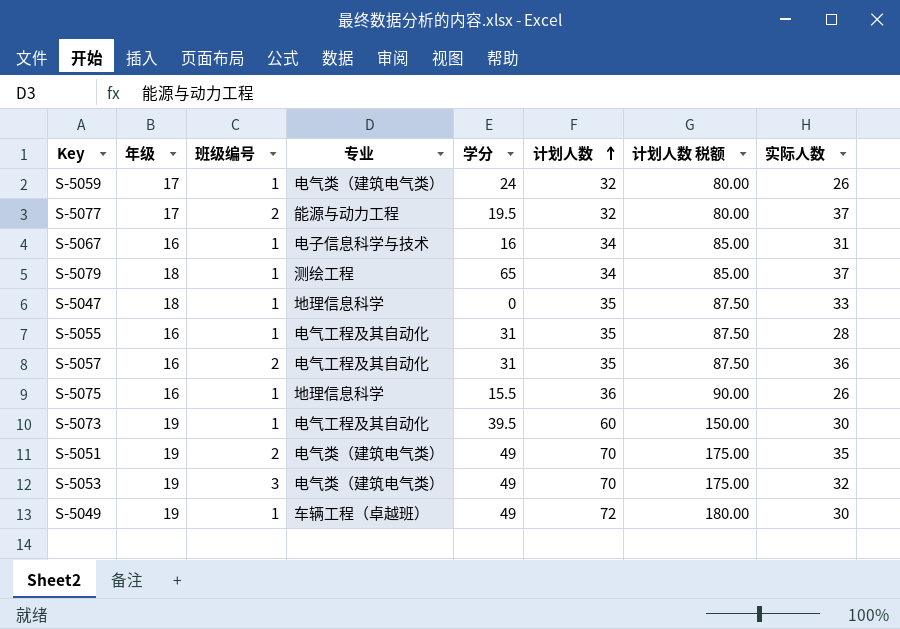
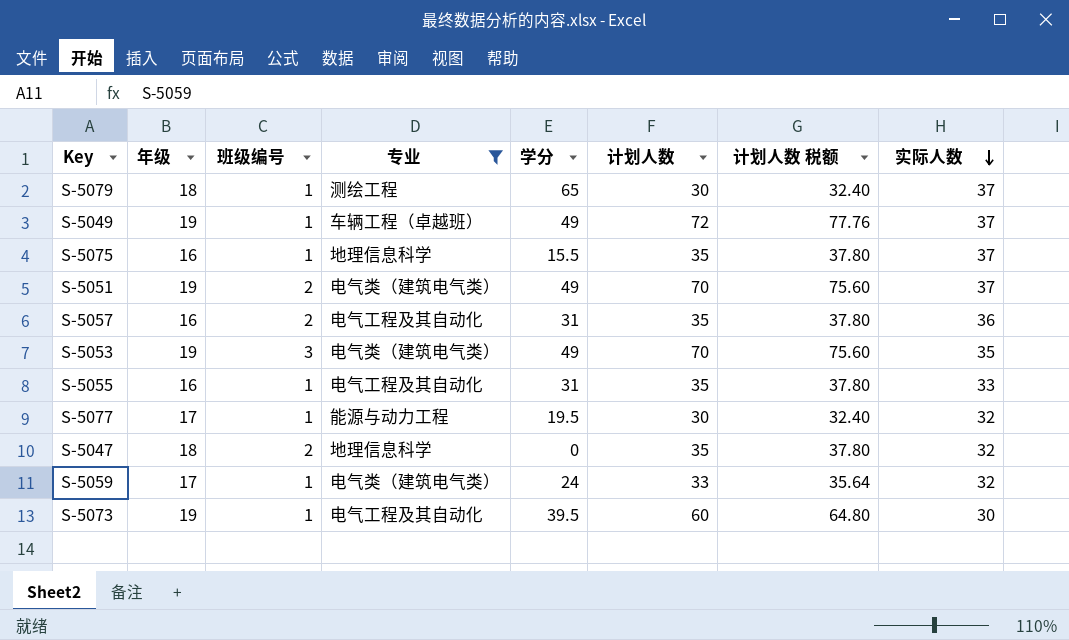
filter: none -> 专业 != 电子信息科学与技术
row order: 计划人数 ascending -> 实际人数 descending
column 计划人数 税额 | formula: [计划人数] * 2.5 -> [计划人数] * 1.08
S-5079 | 计划人数: 34 -> 30
S-5049 | 实际人数: 30 -> 37
S-5075 | 计划人数: 36 -> 35
S-5075 | 实际人数: 26 -> 37
S-5051 | 实际人数: 35 -> 37
S-5053 | 实际人数: 32 -> 35
S-5055 | 实际人数: 28 -> 33
S-5077 | 班级编号: 2 -> 1
S-5077 | 计划人数: 32 -> 30
S-5077 | 实际人数: 37 -> 32
S-5047 | 班级编号: 1 -> 2
S-5047 | 实际人数: 33 -> 32
S-5059 | 计划人数: 32 -> 33
S-5059 | 实际人数: 26 -> 32

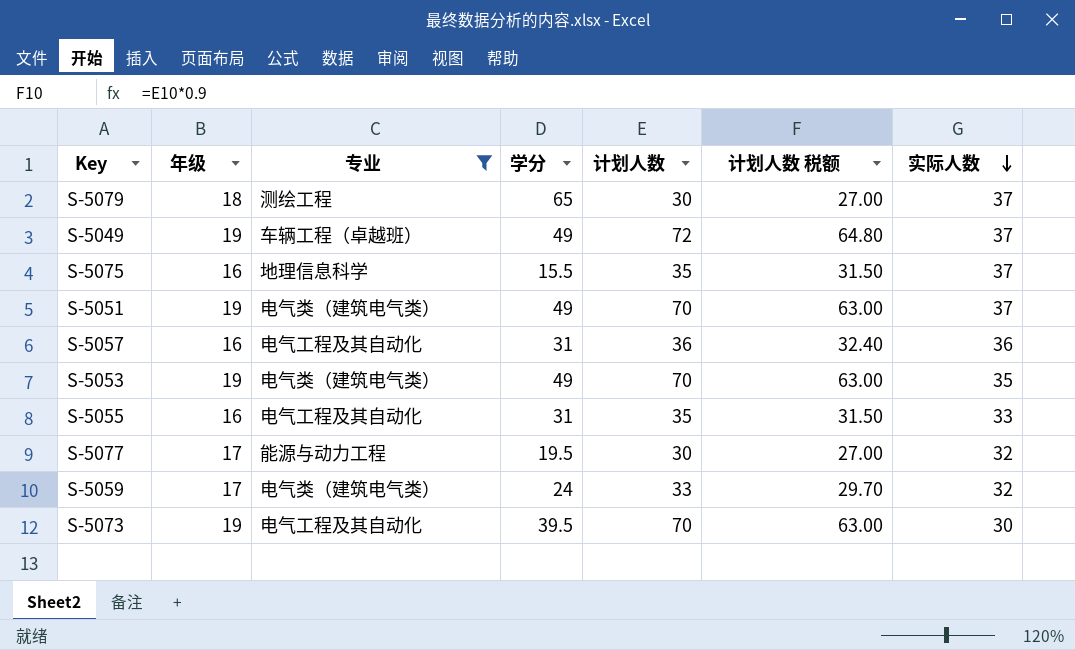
column 班级编号 | position: 3 -> none
column 计划人数 税额 | formula: [计划人数] * 1.08 -> [计划人数] * 0.9
row S-5047: 18 | 2 | 地理信息科学 | 0 | 35 | 37.80 | 32 -> none
S-5057 | 计划人数: 35 -> 36
S-5073 | 计划人数: 60 -> 70

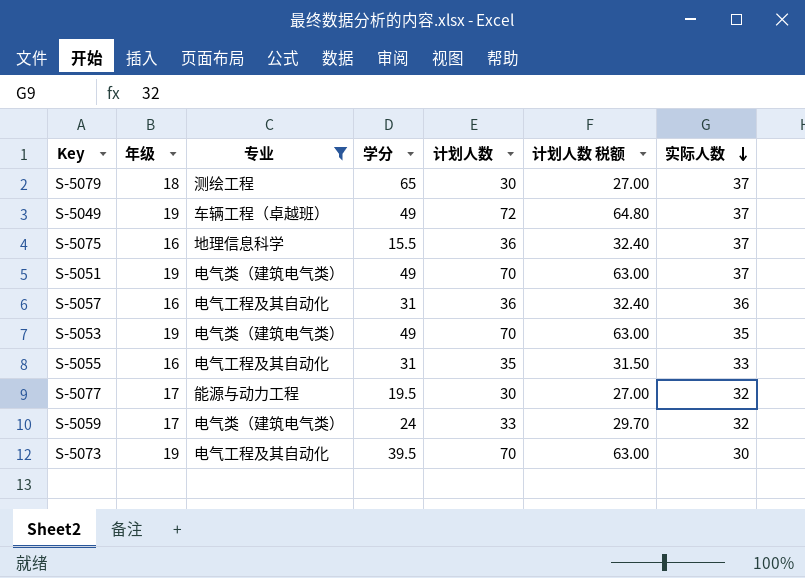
S-5075 | 计划人数: 35 -> 36
S-5075 | 计划人数 税额: 31.50 -> 32.40

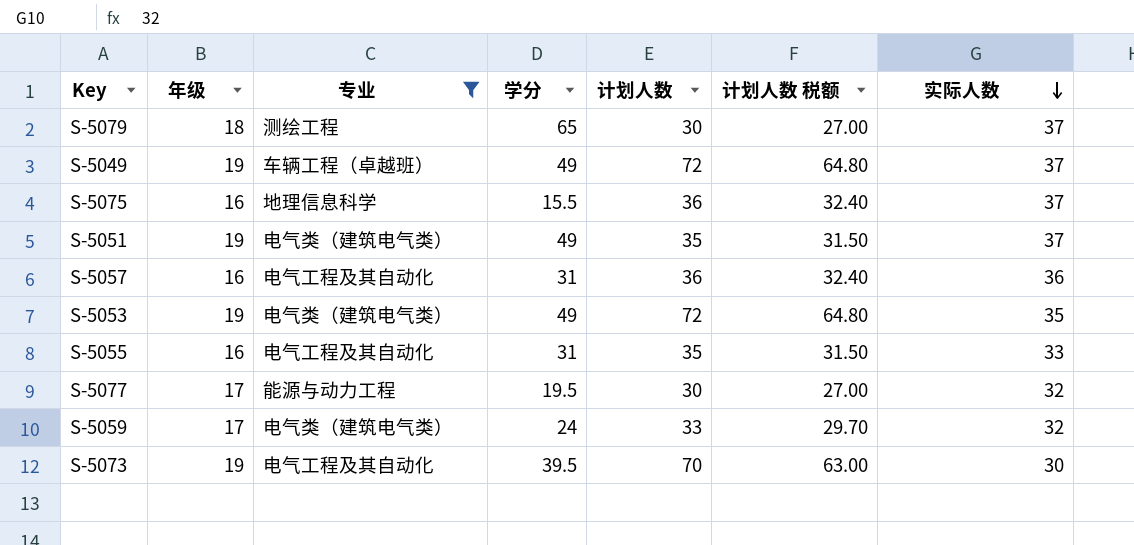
S-5051 | 计划人数: 70 -> 35
S-5051 | 计划人数 税额: 63.00 -> 31.50
S-5053 | 计划人数: 70 -> 72
S-5053 | 计划人数 税额: 63.00 -> 64.80

